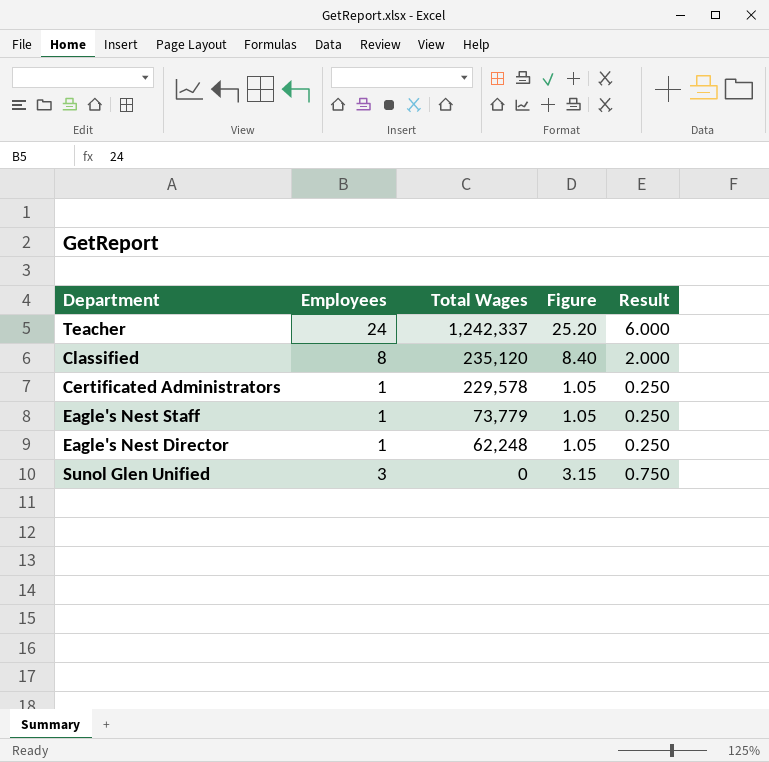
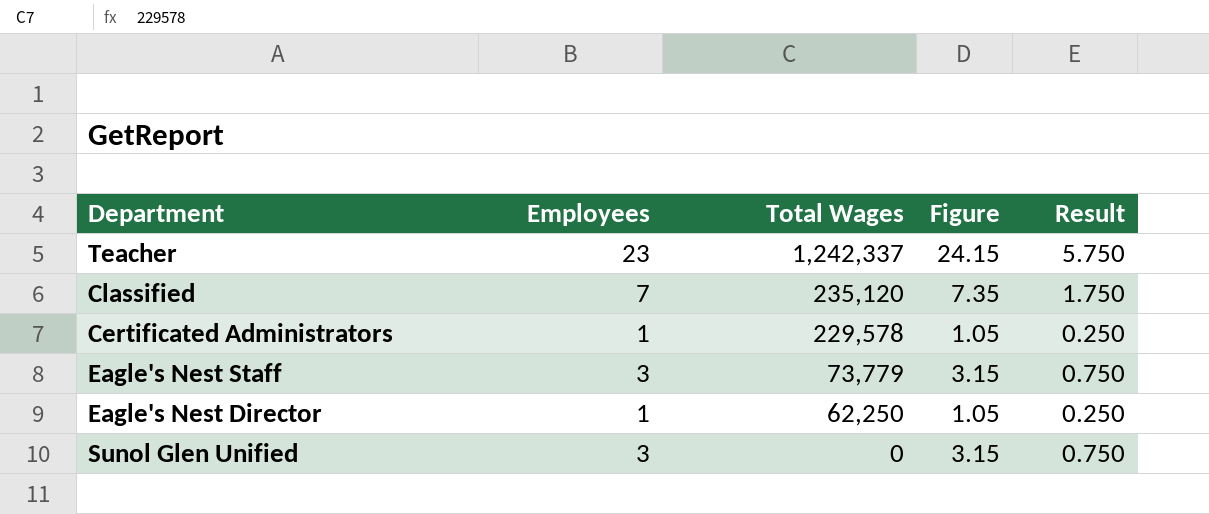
Teacher | Employees: 24 -> 23
Teacher | Figure: 25.20 -> 24.15
Teacher | Result: 6.000 -> 5.750
Classified | Employees: 8 -> 7
Classified | Figure: 8.40 -> 7.35
Classified | Result: 2.000 -> 1.750
Eagle's Nest Staff | Employees: 1 -> 3
Eagle's Nest Staff | Figure: 1.05 -> 3.15
Eagle's Nest Staff | Result: 0.250 -> 0.750
Eagle's Nest Director | Total Wages: 62,248 -> 62,250

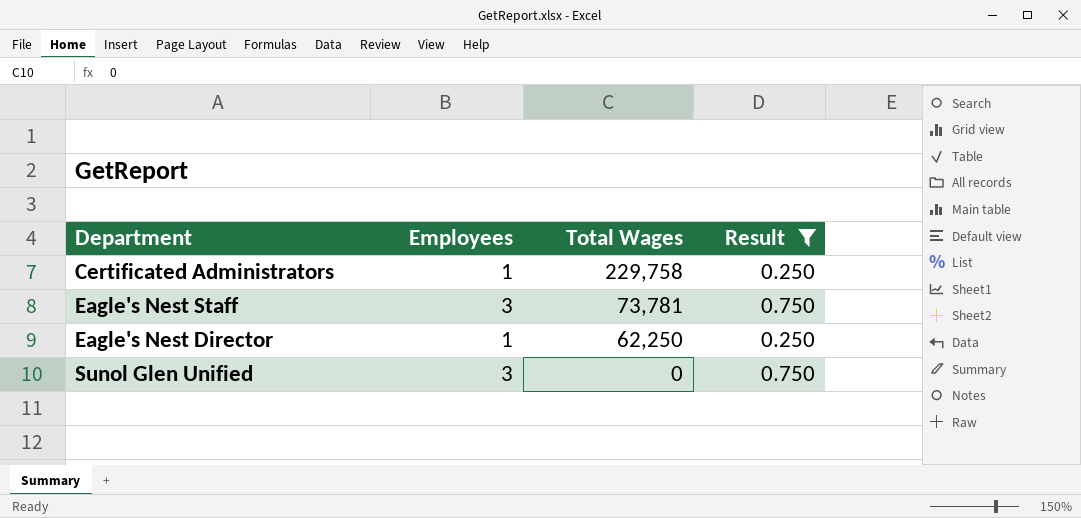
filter: none -> Result <= 0.750
column Figure | formula: [Employees] * 1.05 -> none
Certificated Administrators | Total Wages: 229,578 -> 229,758
Eagle's Nest Staff | Total Wages: 73,779 -> 73,781

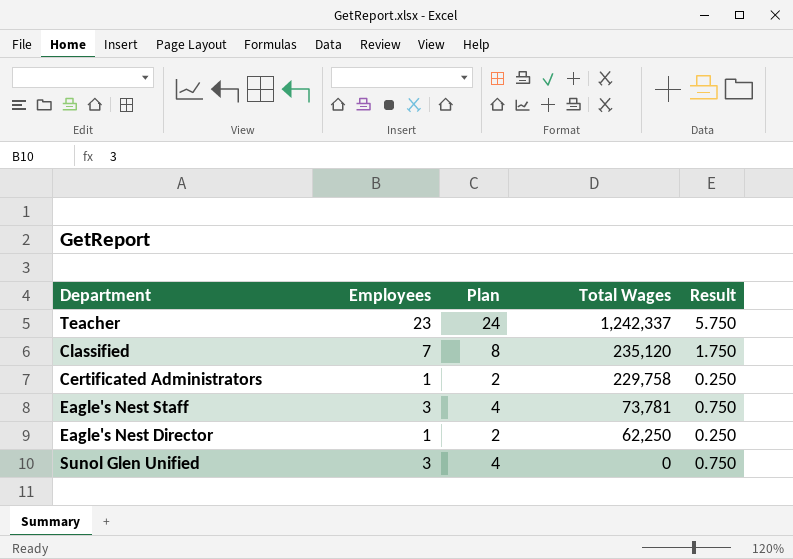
filter: Result <= 0.750 -> none
column Plan | formula: none -> [Employees] + 1

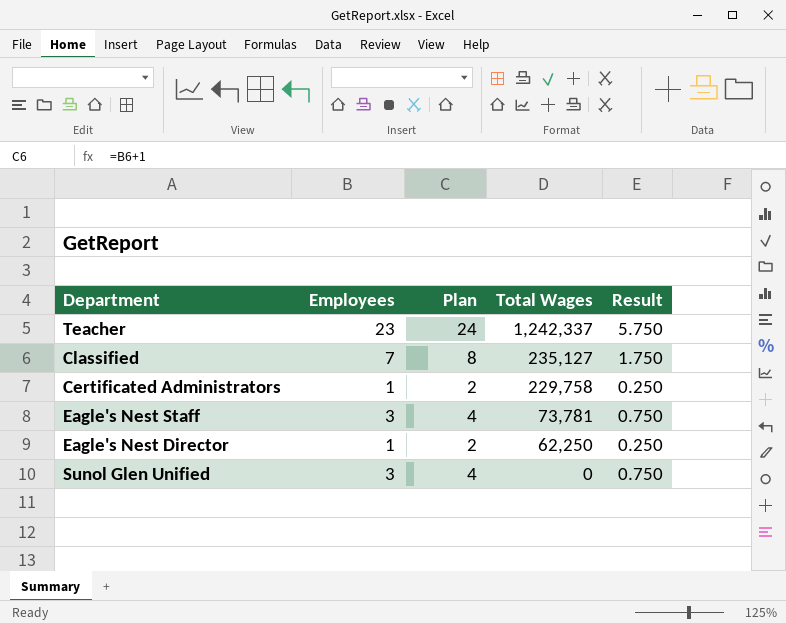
Classified | Total Wages: 235,120 -> 235,127

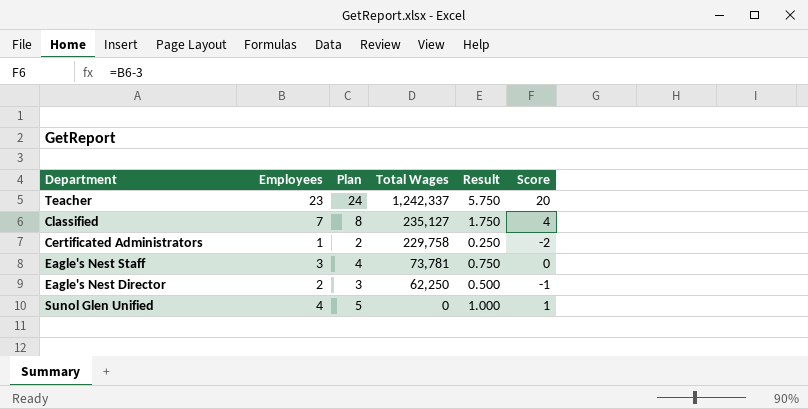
column Score | formula: none -> [Employees] - 3
Eagle's Nest Director | Employees: 1 -> 2
Eagle's Nest Director | Plan: 2 -> 3
Eagle's Nest Director | Result: 0.250 -> 0.500
Sunol Glen Unified | Employees: 3 -> 4
Sunol Glen Unified | Plan: 4 -> 5
Sunol Glen Unified | Result: 0.750 -> 1.000

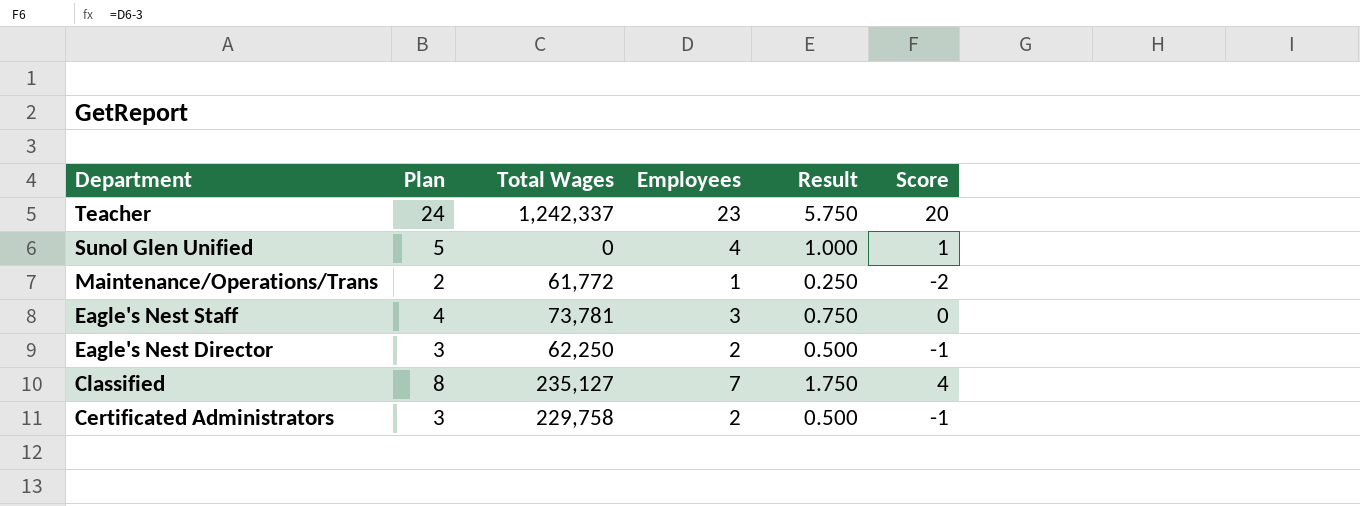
row order: Total Wages descending -> Department descending
column Employees | position: 2 -> 4
row Maintenance/Operations/Trans: none -> 2 | 61,772 | 1 | 0.250 | -2
Certificated Administrators | Plan: 2 -> 3
Certificated Administrators | Employees: 1 -> 2
Certificated Administrators | Result: 0.250 -> 0.500
Certificated Administrators | Score: -2 -> -1

